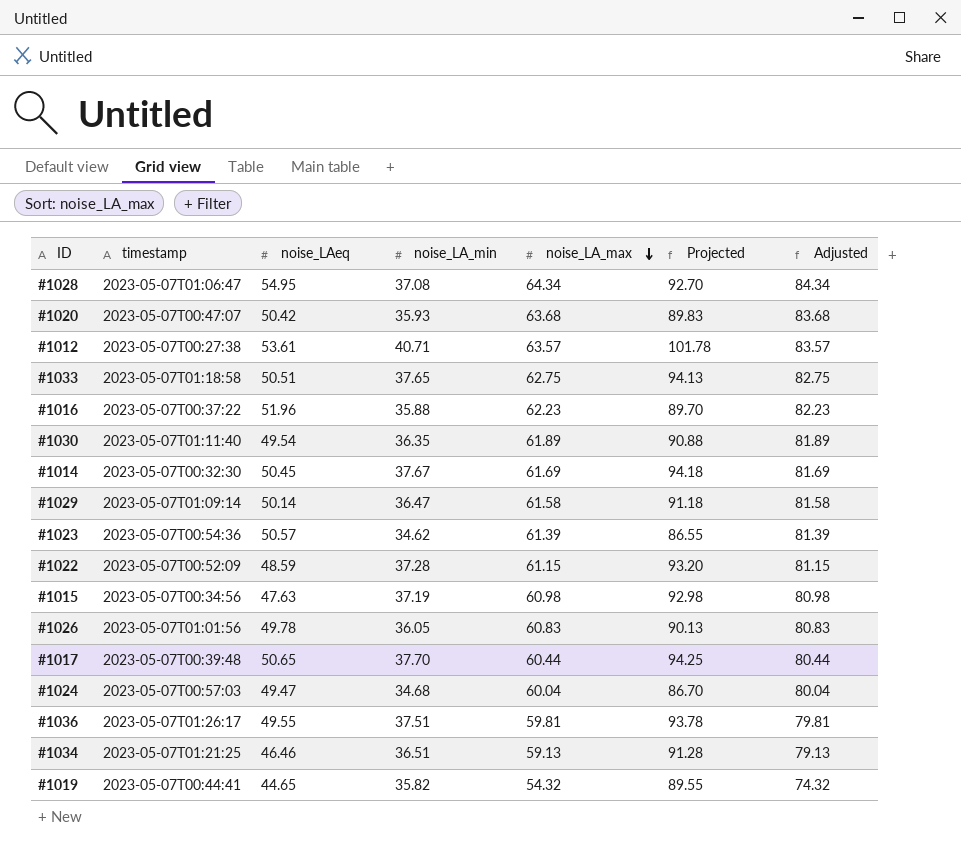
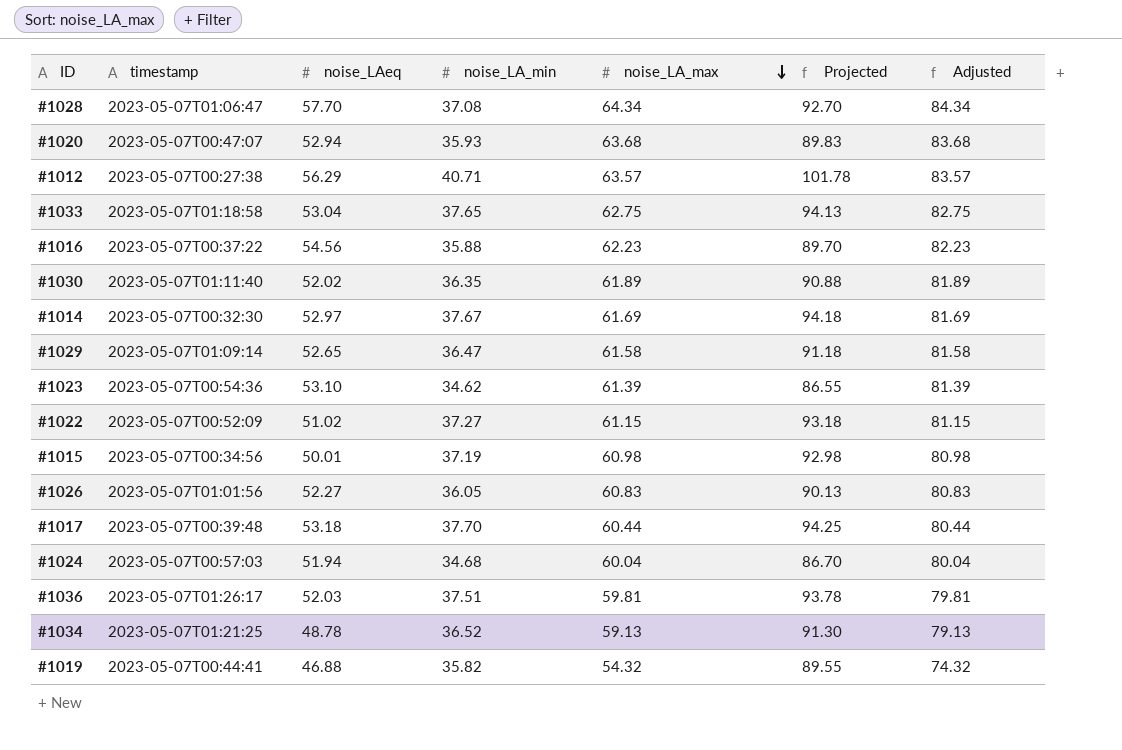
#1028 | noise_LAeq: 54.95 -> 57.70
#1020 | noise_LAeq: 50.42 -> 52.94
#1012 | noise_LAeq: 53.61 -> 56.29
#1033 | noise_LAeq: 50.51 -> 53.04
#1016 | noise_LAeq: 51.96 -> 54.56
#1030 | noise_LAeq: 49.54 -> 52.02
#1014 | noise_LAeq: 50.45 -> 52.97
#1029 | noise_LAeq: 50.14 -> 52.65
#1023 | noise_LAeq: 50.57 -> 53.10
#1022 | noise_LAeq: 48.59 -> 51.02
#1022 | noise_LA_min: 37.28 -> 37.27
#1022 | Projected: 93.20 -> 93.18
#1015 | noise_LAeq: 47.63 -> 50.01
#1026 | noise_LAeq: 49.78 -> 52.27
#1017 | noise_LAeq: 50.65 -> 53.18
#1024 | noise_LAeq: 49.47 -> 51.94
#1036 | noise_LAeq: 49.55 -> 52.03
#1034 | noise_LAeq: 46.46 -> 48.78
#1034 | noise_LA_min: 36.51 -> 36.52
#1034 | Projected: 91.28 -> 91.30
#1019 | noise_LAeq: 44.65 -> 46.88

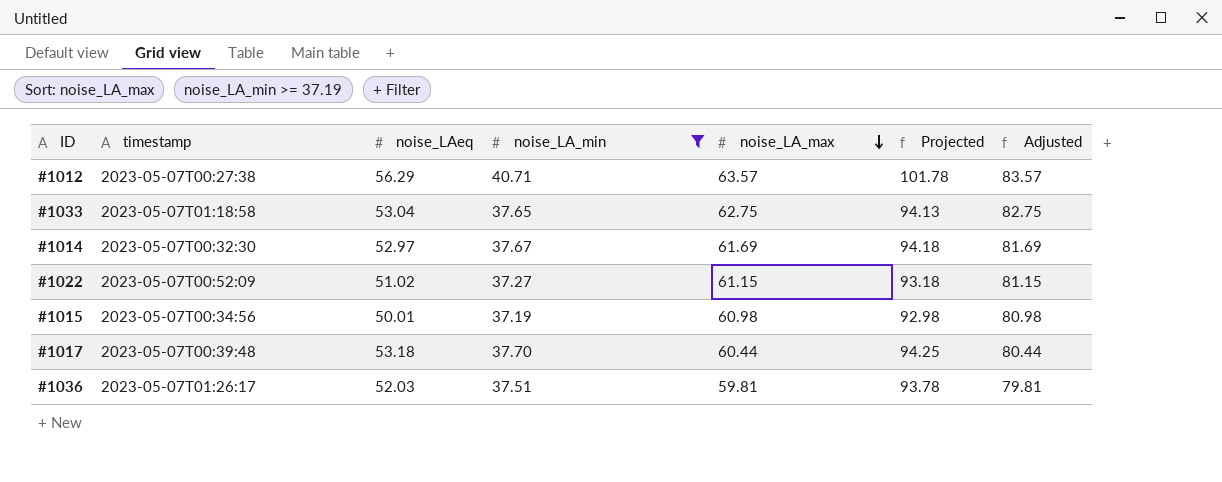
filter: none -> noise_LA_min >= 37.19

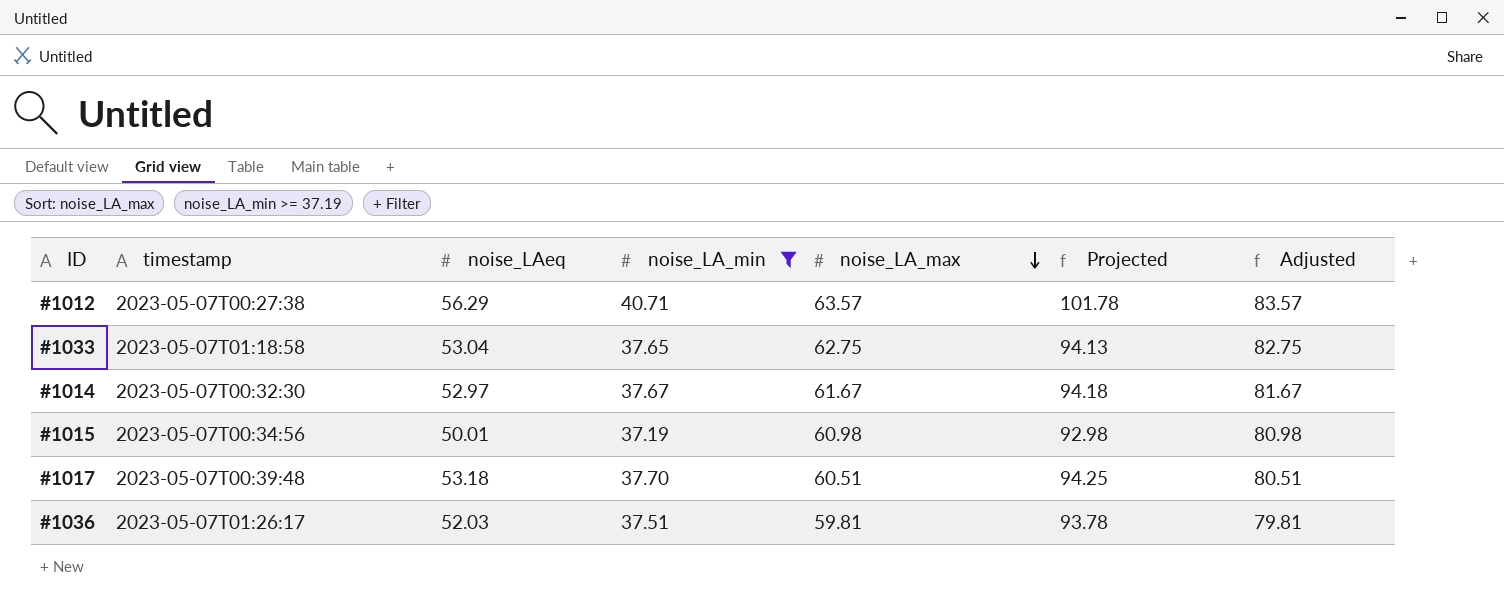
row #1022: 2023-05-07T00:52:09 | 51.02 | 37.27 | 61.15 | 93.18 | 81.15 -> none
#1014 | noise_LA_max: 61.69 -> 61.67
#1014 | Adjusted: 81.69 -> 81.67
#1017 | noise_LA_max: 60.44 -> 60.51
#1017 | Adjusted: 80.44 -> 80.51

